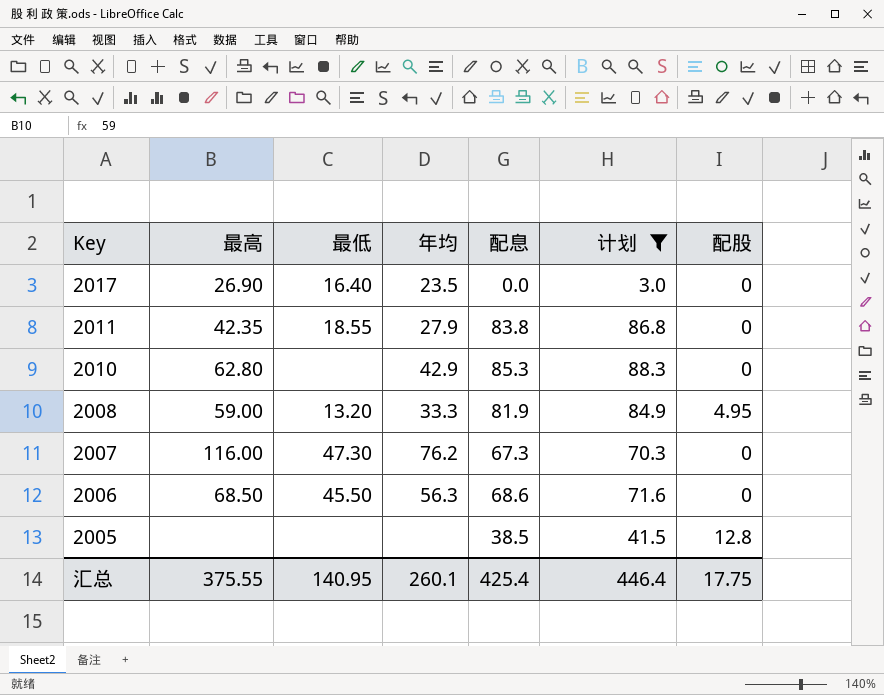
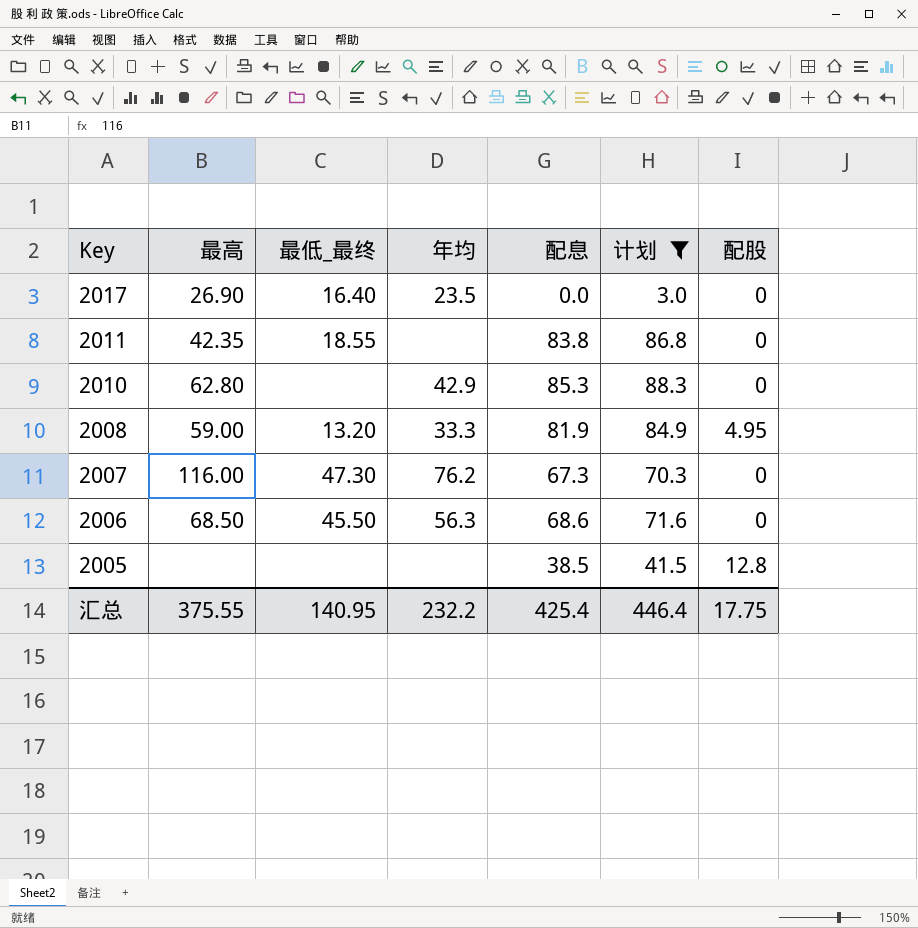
column name: 最低 -> 最低_最终
2011 | 年均: 27.9 -> none
汇总 | 年均: 260.1 -> 232.2

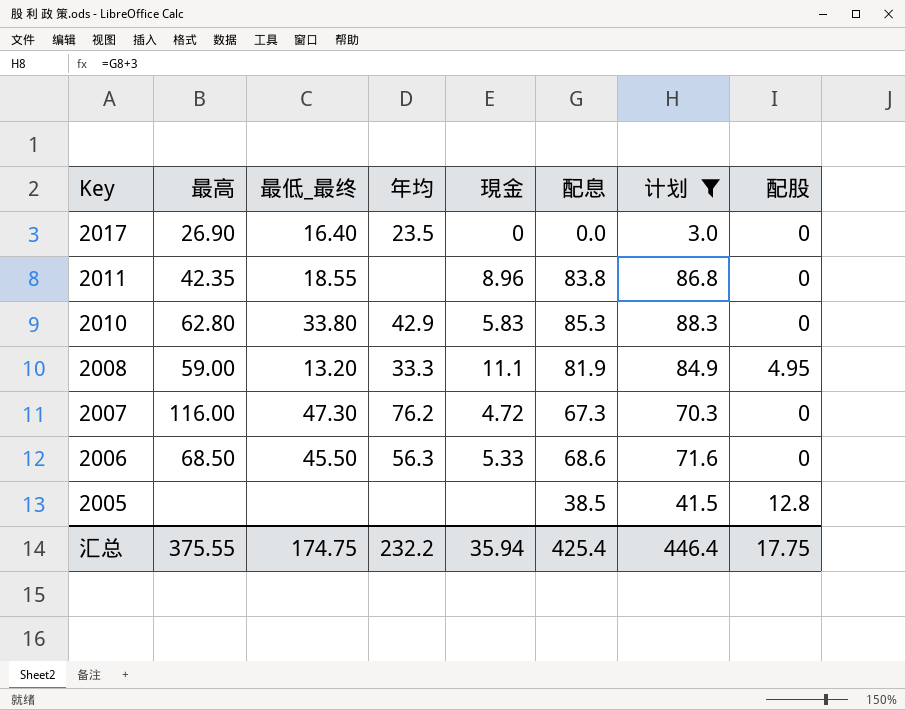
column 現金 | position: none -> 5
2010 | 最低_最终: none -> 33.80
汇总 | 最低_最终: 140.95 -> 174.75

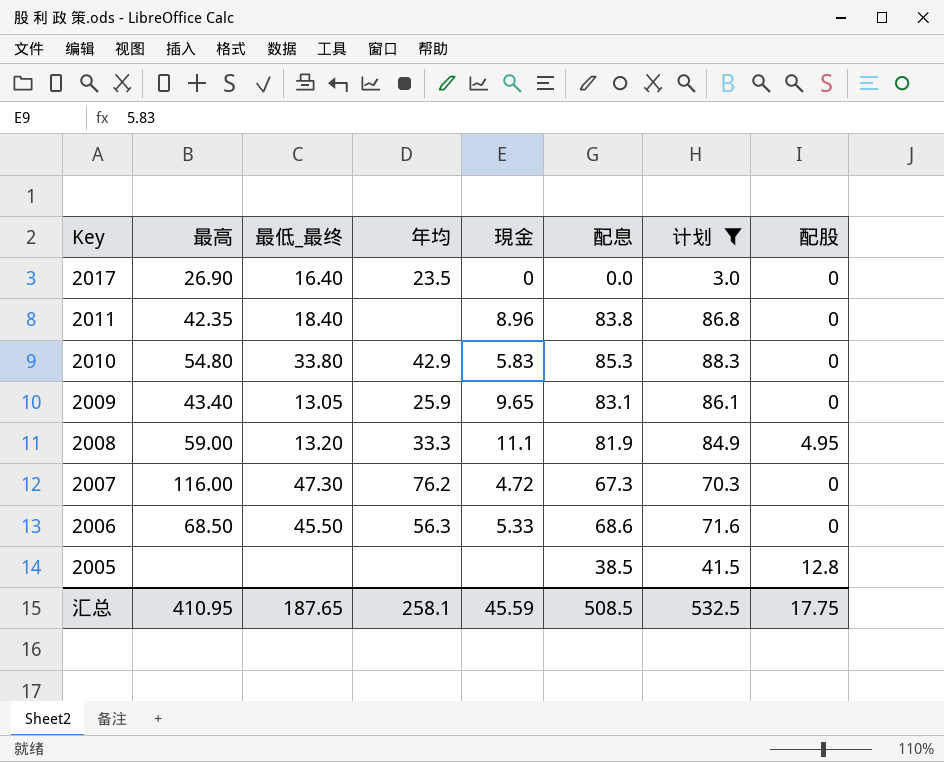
2011 | 最低_最终: 18.55 -> 18.40
2010 | 最高: 62.80 -> 54.80
row 2009: none -> 43.40 | 13.05 | 25.9 | 9.65 | 83.1 | 86.1 | 0
汇总 | 最高: 375.55 -> 410.95
汇总 | 最低_最终: 174.75 -> 187.65
汇总 | 年均: 232.2 -> 258.1
汇总 | 現金: 35.94 -> 45.59
汇总 | 配息: 425.4 -> 508.5
汇总 | 计划: 446.4 -> 532.5

